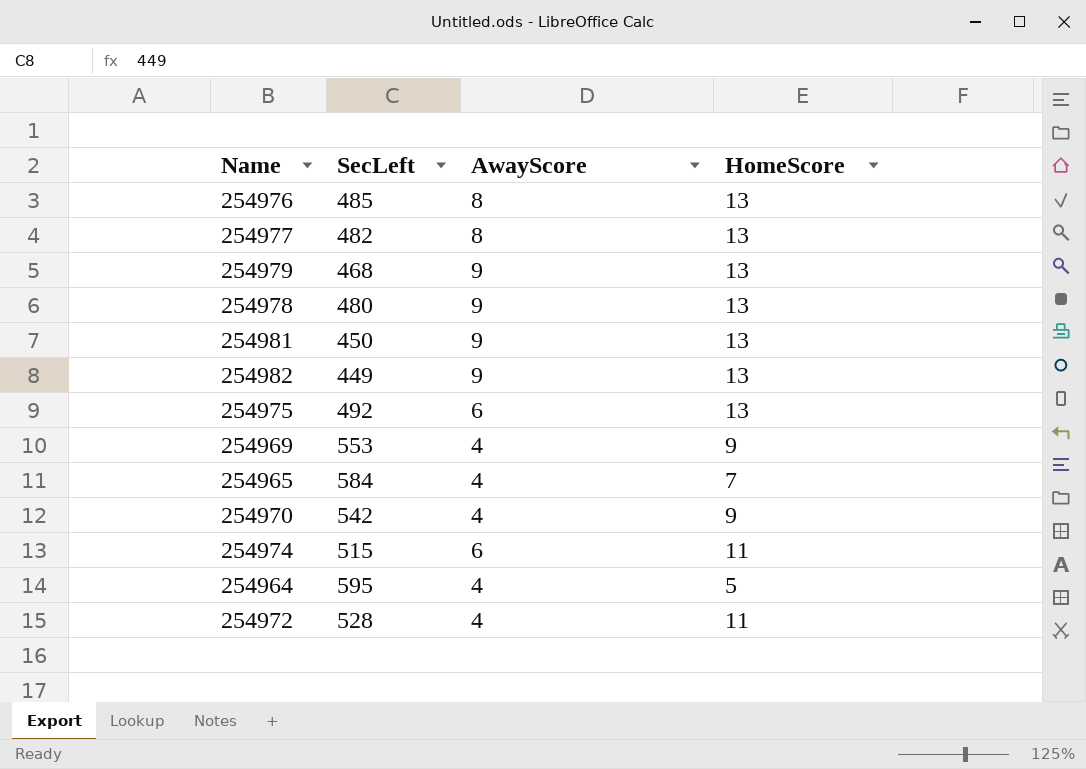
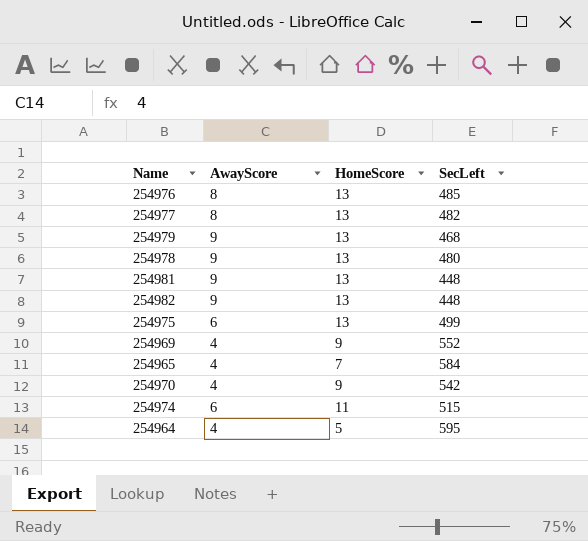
column SecLeft | position: 2 -> 4
row 254972: 528 | 4 | 11 -> none
254981 | SecLeft: 450 -> 448
254982 | SecLeft: 449 -> 448
254975 | SecLeft: 492 -> 499
254969 | SecLeft: 553 -> 552

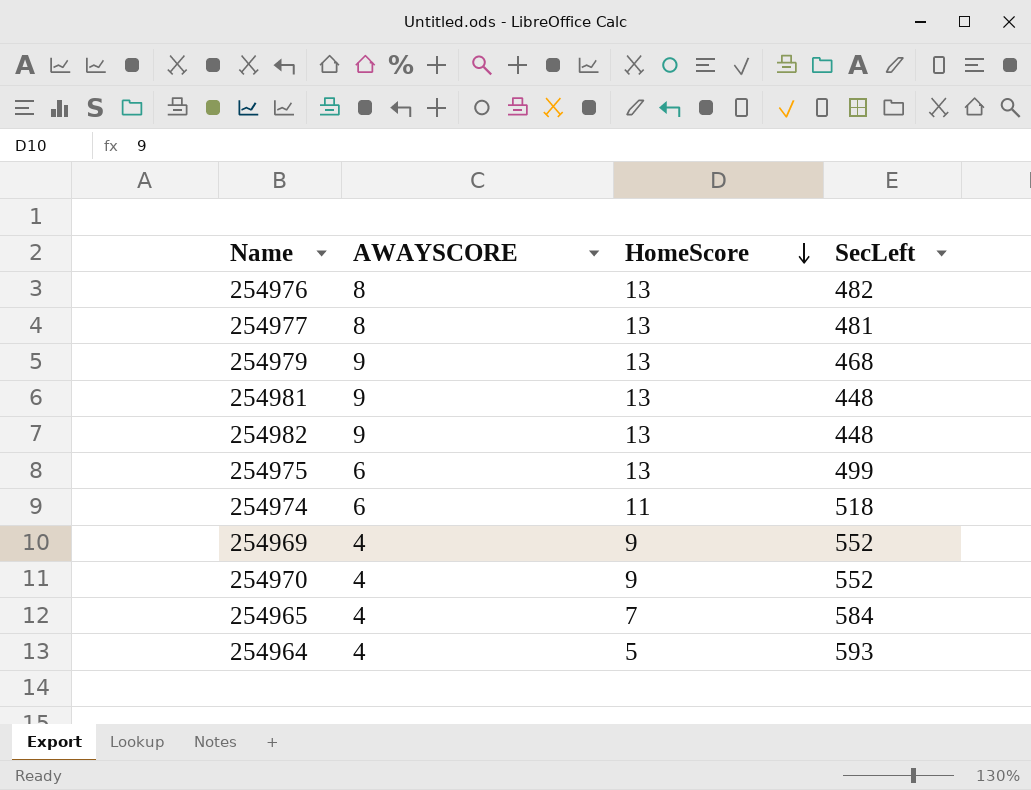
row order: none -> HomeScore descending
column name: AwayScore -> AWAYSCORE
row 254978: 9 | 13 | 480 -> none
254976 | SecLeft: 485 -> 482
254977 | SecLeft: 482 -> 481
254974 | SecLeft: 515 -> 518
254970 | SecLeft: 542 -> 552
254964 | SecLeft: 595 -> 593

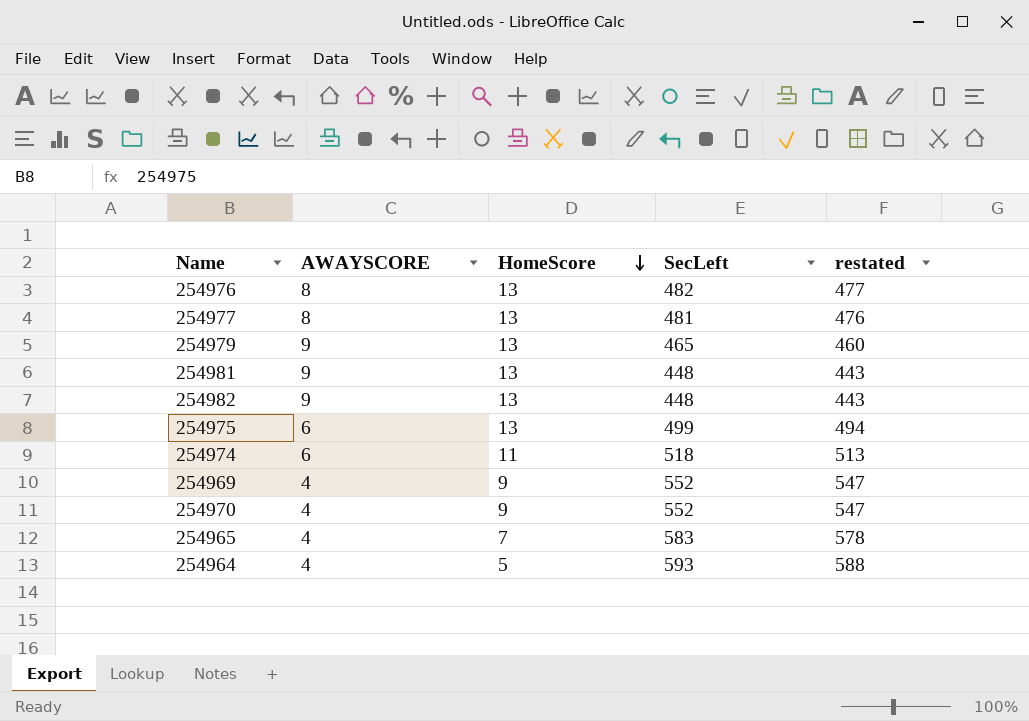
column restated | formula: none -> [SecLeft] - 5
254979 | SecLeft: 468 -> 465
254965 | SecLeft: 584 -> 583

